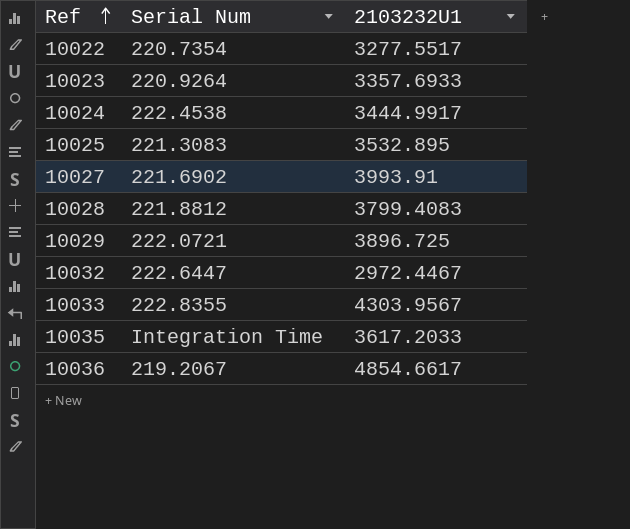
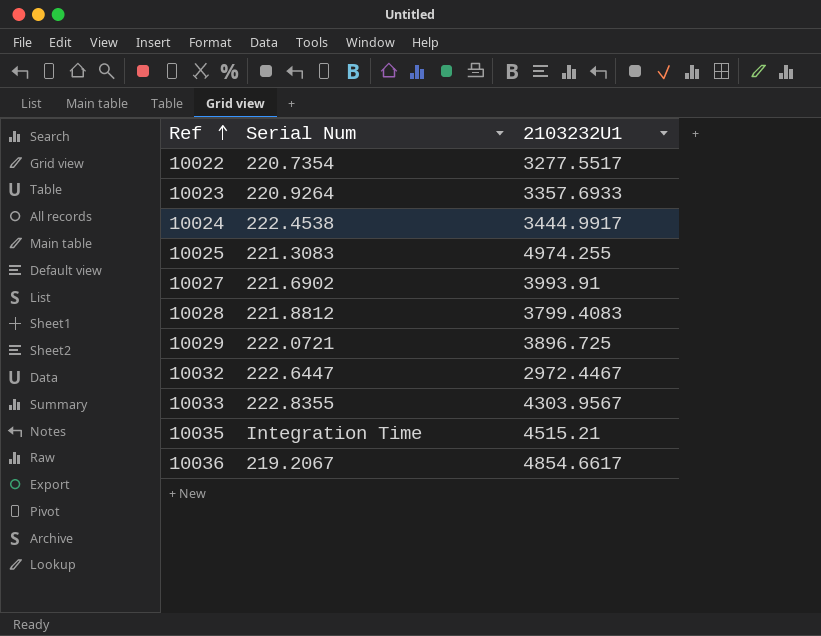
10025 | 2103232U1: 3532.895 -> 4974.255
10035 | 2103232U1: 3617.2033 -> 4515.21

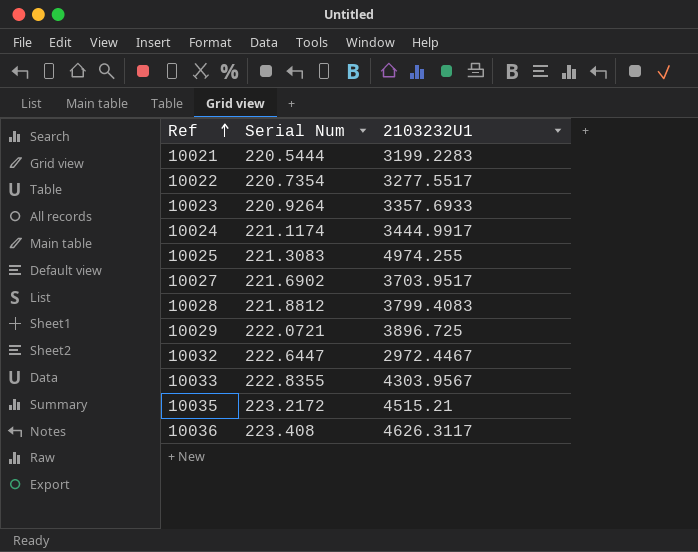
row 10021: none -> 220.5444 | 3199.2283
10024 | Serial Num: 222.4538 -> 221.1174
10027 | 2103232U1: 3993.91 -> 3703.9517
10035 | Serial Num: Integration Time -> 223.2172
10036 | Serial Num: 219.2067 -> 223.408
10036 | 2103232U1: 4854.6617 -> 4626.3117

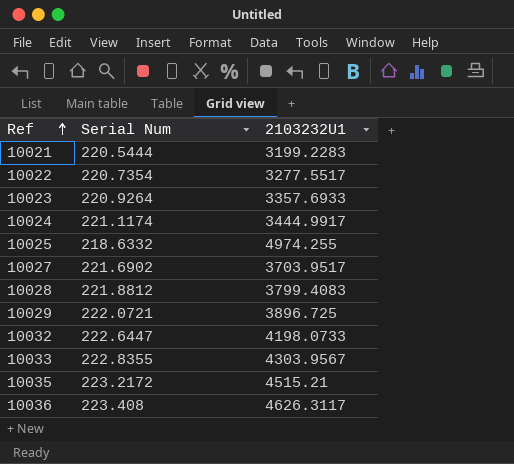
10025 | Serial Num: 221.3083 -> 218.6332
10032 | 2103232U1: 2972.4467 -> 4198.0733

